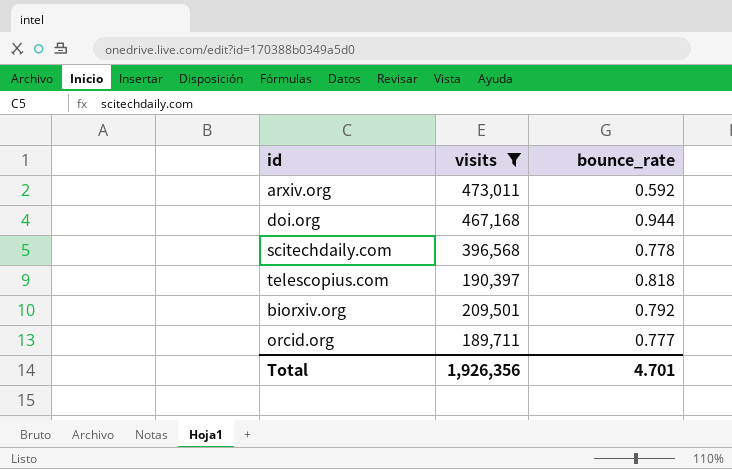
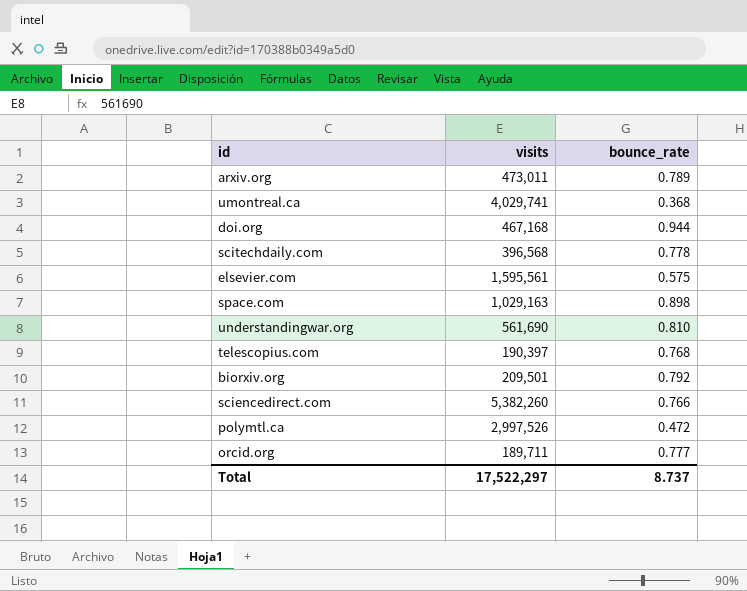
filter: visits <= 473,011 -> none
arxiv.org | bounce_rate: 0.592 -> 0.789
telescopius.com | bounce_rate: 0.818 -> 0.768
Total | visits: 1,926,356 -> 17,522,297
Total | bounce_rate: 4.701 -> 8.737

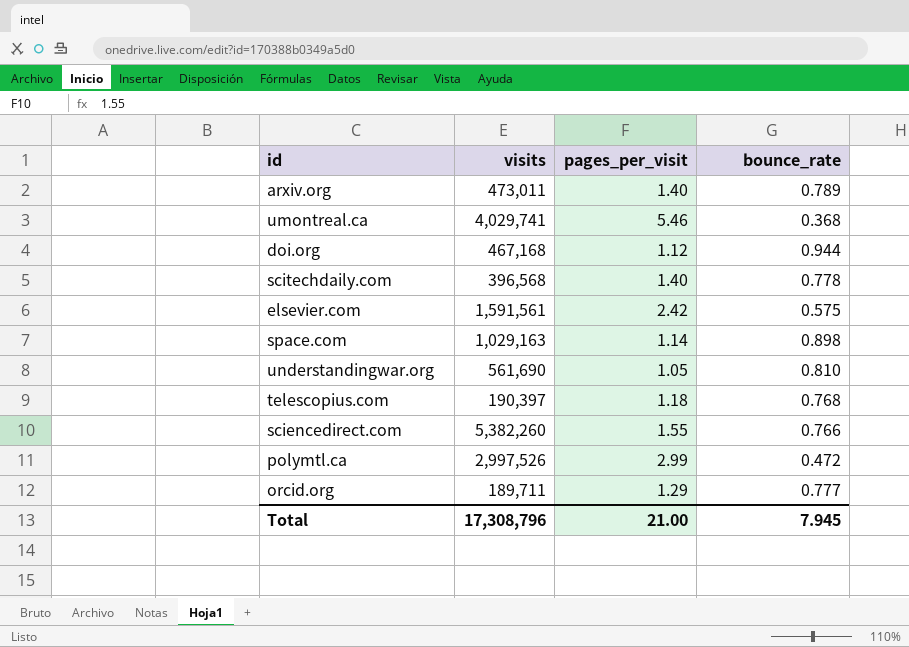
column pages_per_visit | position: none -> 3
row biorxiv.org: 209,501 | 0.792 -> none
elsevier.com | visits: 1,595,561 -> 1,591,561
Total | visits: 17,522,297 -> 17,308,796
Total | bounce_rate: 8.737 -> 7.945

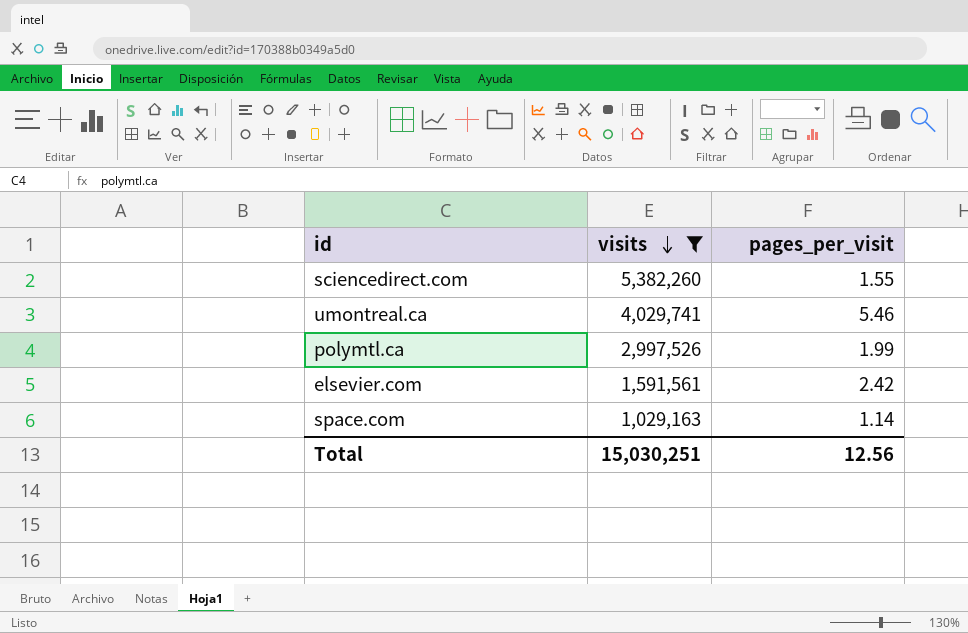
filter: none -> visits >= 1,029,163
row order: none -> visits descending
column bounce_rate | position: 4 -> none
polymtl.ca | pages_per_visit: 2.99 -> 1.99
Total | visits: 17,308,796 -> 15,030,251
Total | pages_per_visit: 21.00 -> 12.56

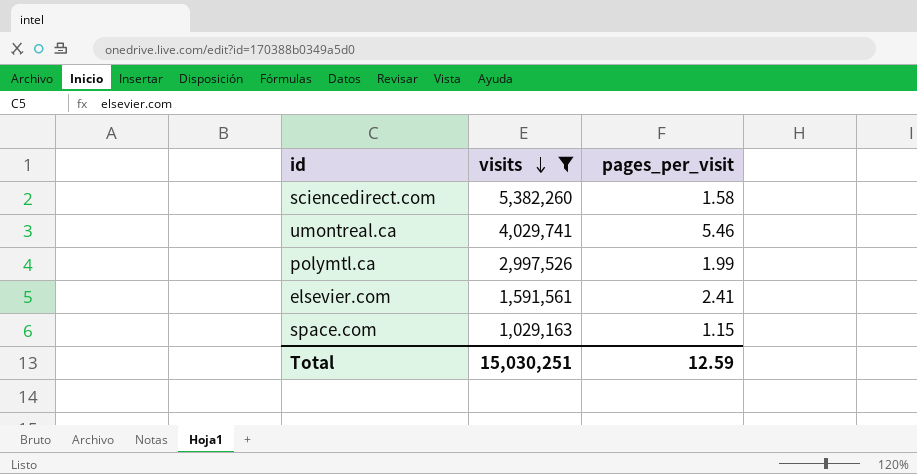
sciencedirect.com | pages_per_visit: 1.55 -> 1.58
elsevier.com | pages_per_visit: 2.42 -> 2.41
space.com | pages_per_visit: 1.14 -> 1.15
Total | pages_per_visit: 12.56 -> 12.59

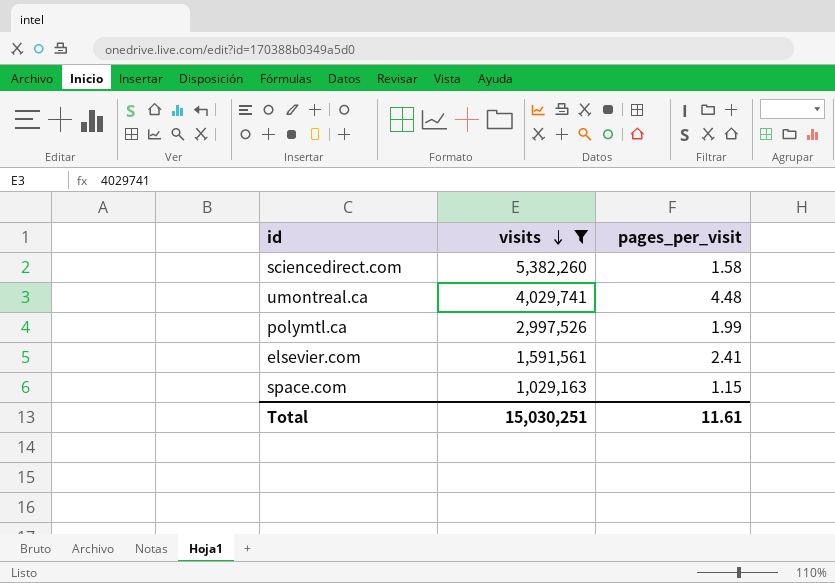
umontreal.ca | pages_per_visit: 5.46 -> 4.48
Total | pages_per_visit: 12.59 -> 11.61

